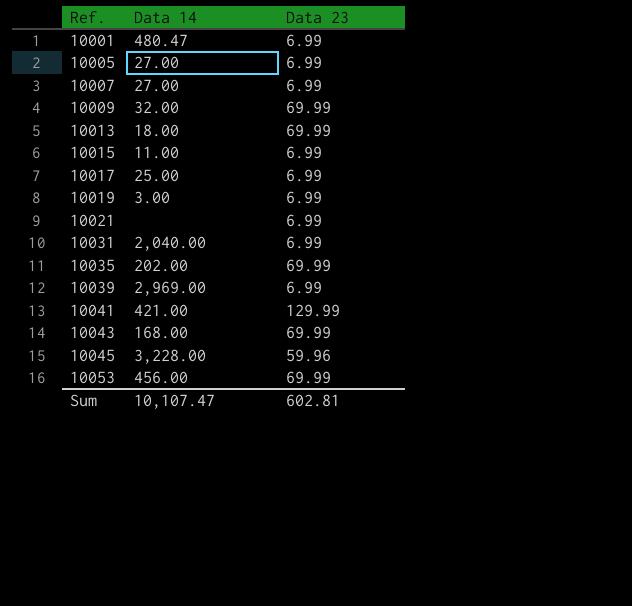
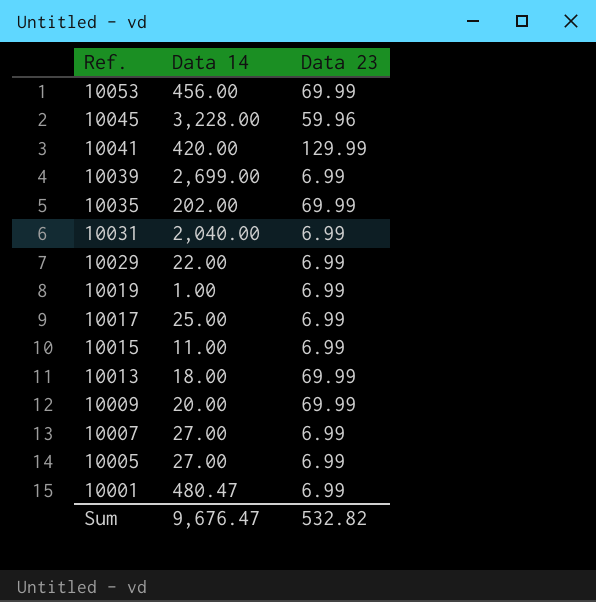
row order: Ref. ascending -> Ref. descending
row 10021: none | 6.99 -> none
row 10043: 168.00 | 69.99 -> none
10041 | Data 14: 421.00 -> 420.00
10039 | Data 14: 2,969.00 -> 2,699.00
row 10029: none -> 22.00 | 6.99
10019 | Data 14: 3.00 -> 1.00
10009 | Data 14: 32.00 -> 20.00
Sum | Data 14: 10,107.47 -> 9,676.47
Sum | Data 23: 602.81 -> 532.82

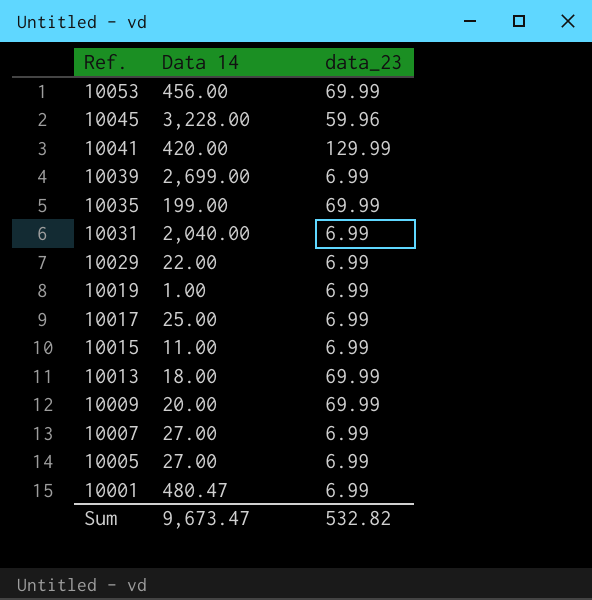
column name: Data 23 -> data_23
10035 | Data 14: 202.00 -> 199.00
Sum | Data 14: 9,676.47 -> 9,673.47

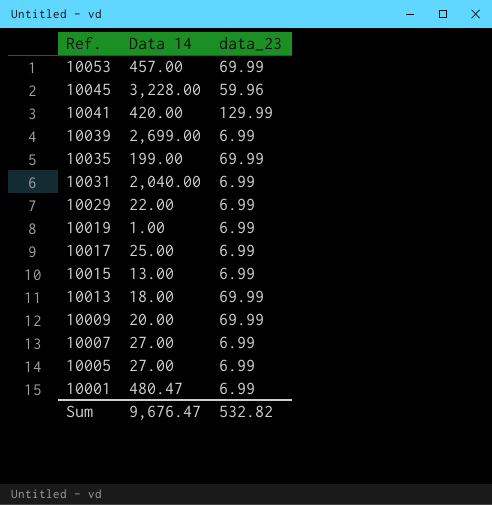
10053 | Data 14: 456.00 -> 457.00
10015 | Data 14: 11.00 -> 13.00
Sum | Data 14: 9,673.47 -> 9,676.47

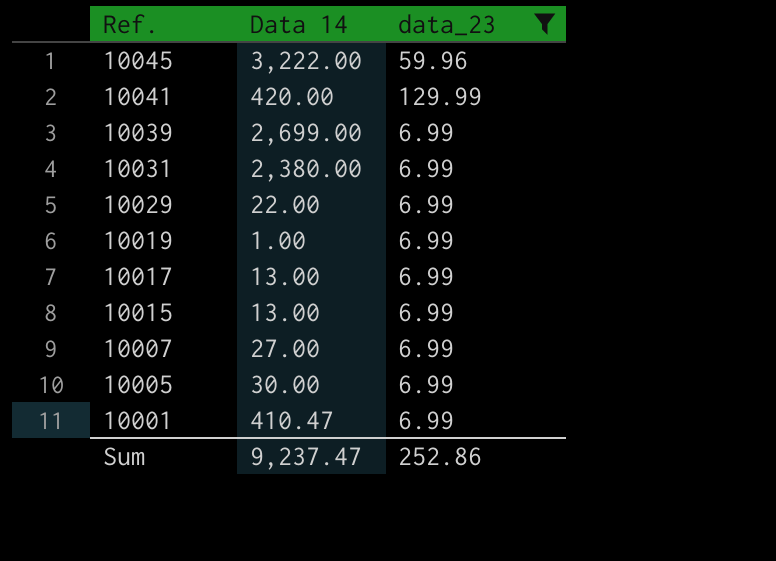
filter: none -> data_23 != 69.99
10045 | Data 14: 3,228.00 -> 3,222.00
10031 | Data 14: 2,040.00 -> 2,380.00
10017 | Data 14: 25.00 -> 13.00
10005 | Data 14: 27.00 -> 30.00
10001 | Data 14: 480.47 -> 410.47
Sum | Data 14: 9,676.47 -> 9,237.47
Sum | data_23: 532.82 -> 252.86

